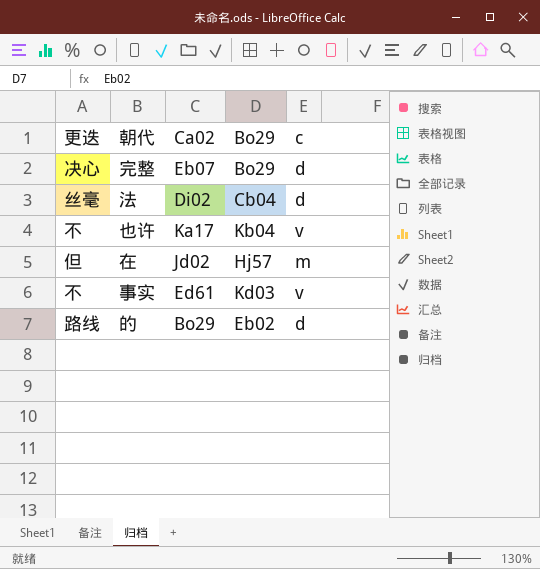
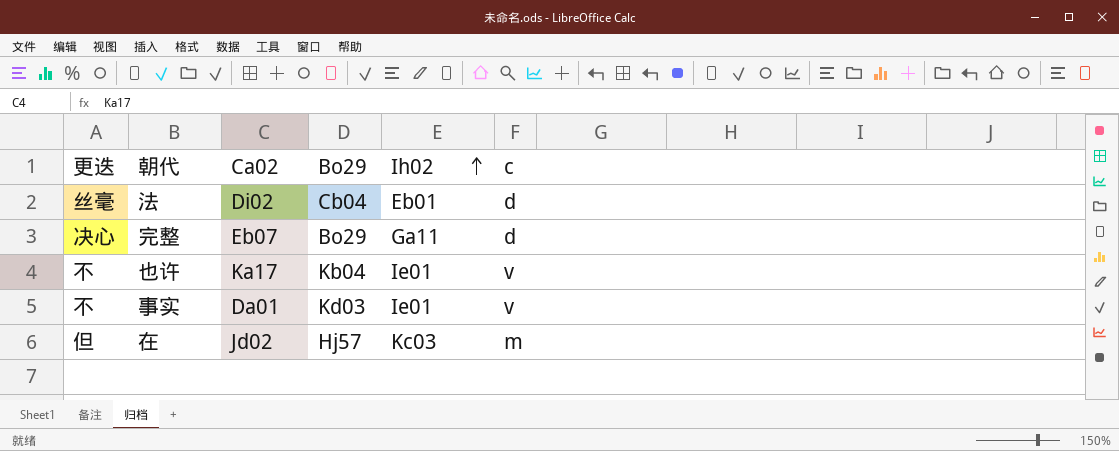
row order: none -> Ih02 ascending
column Ih02 | position: none -> 5
row 的: 路线 | Bo29 | Eb02 | d -> none
事实 | Ca02: Ed61 -> Da01

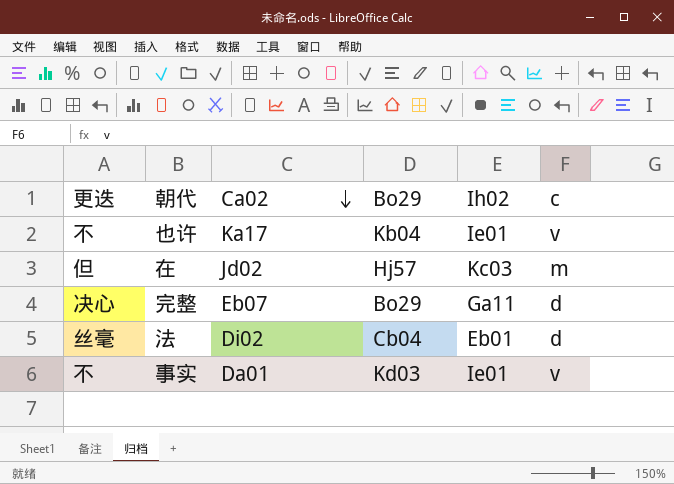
row order: Ih02 ascending -> Ca02 descending

